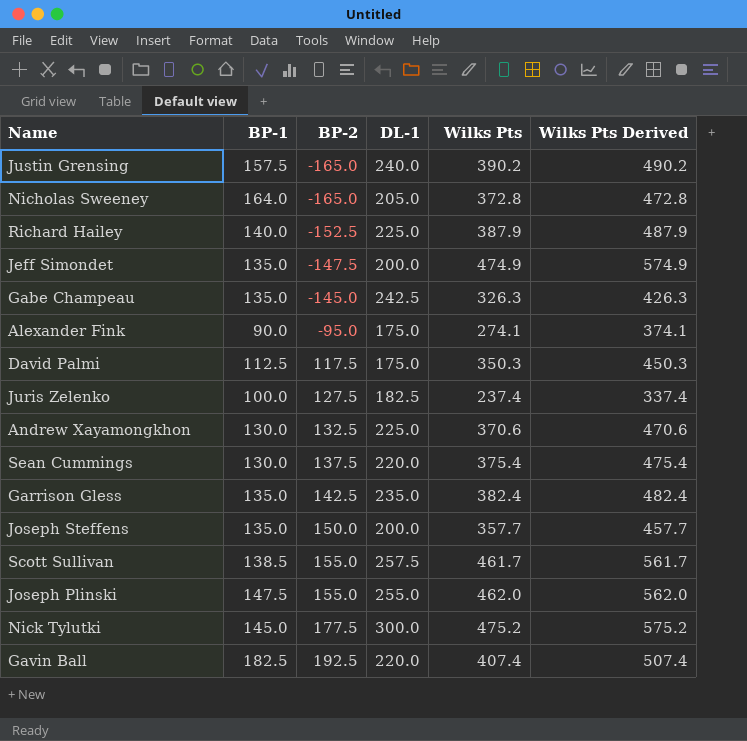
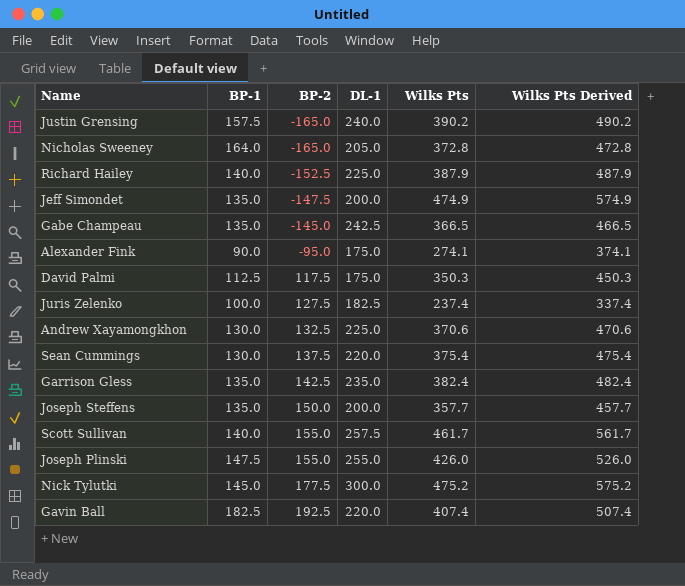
Gabe Champeau | Wilks Pts: 326.3 -> 366.5
Gabe Champeau | Wilks Pts Derived: 426.3 -> 466.5
Scott Sullivan | BP-1: 138.5 -> 140.0
Joseph Plinski | Wilks Pts: 462.0 -> 426.0
Joseph Plinski | Wilks Pts Derived: 562.0 -> 526.0

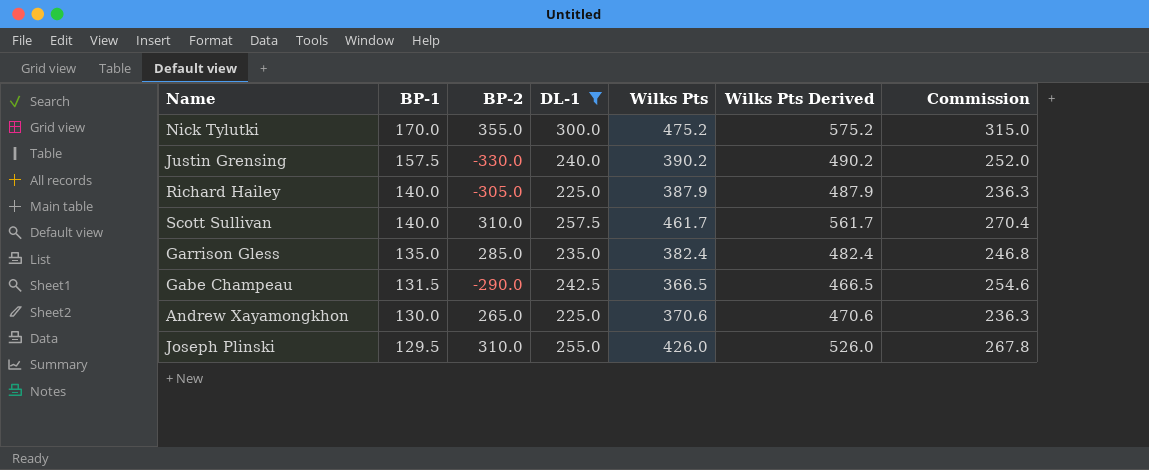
filter: none -> DL-1 >= 225.0
row order: BP-2 ascending -> BP-1 descending
column Commission | formula: none -> [DL-1] * 1.05
Nick Tylutki | BP-1: 145.0 -> 170.0
Nick Tylutki | BP-2: 177.5 -> 355.0
Justin Grensing | BP-2: -165.0 -> -330.0
Richard Hailey | BP-2: -152.5 -> -305.0
Scott Sullivan | BP-2: 155.0 -> 310.0
Garrison Gless | BP-2: 142.5 -> 285.0
Gabe Champeau | BP-1: 135.0 -> 131.5
Gabe Champeau | BP-2: -145.0 -> -290.0
Andrew Xayamongkhon | BP-2: 132.5 -> 265.0
Joseph Plinski | BP-1: 147.5 -> 129.5
Joseph Plinski | BP-2: 155.0 -> 310.0

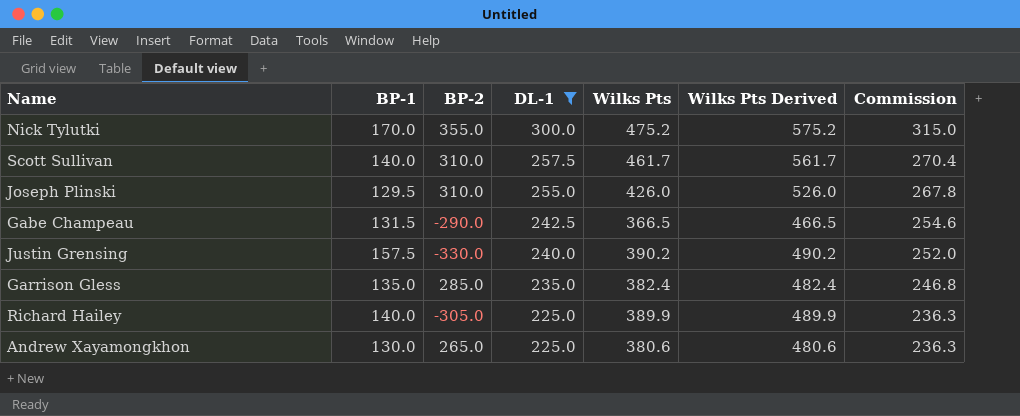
row order: BP-1 descending -> DL-1 descending
Richard Hailey | Wilks Pts: 387.9 -> 389.9
Richard Hailey | Wilks Pts Derived: 487.9 -> 489.9
Andrew Xayamongkhon | Wilks Pts: 370.6 -> 380.6
Andrew Xayamongkhon | Wilks Pts Derived: 470.6 -> 480.6

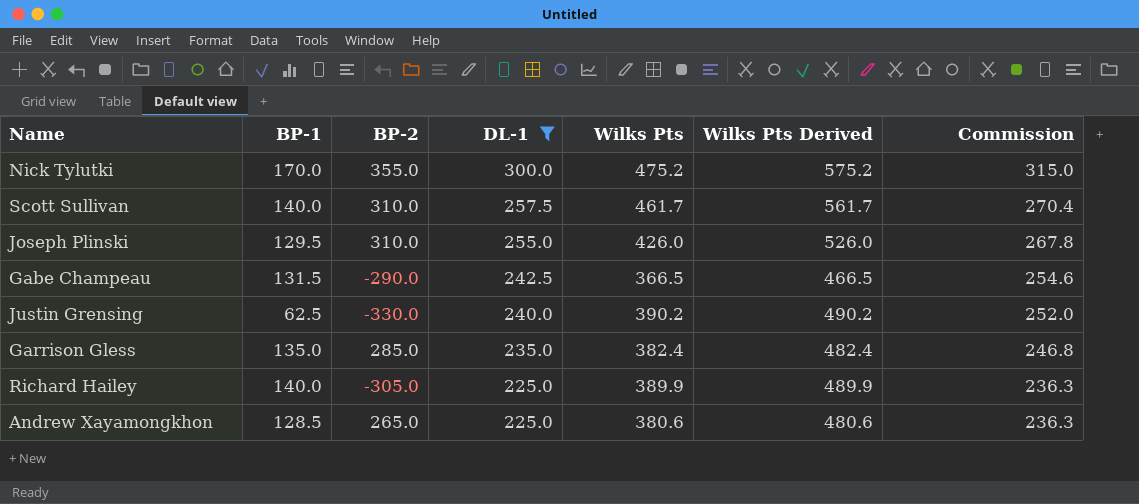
Justin Grensing | BP-1: 157.5 -> 62.5
Andrew Xayamongkhon | BP-1: 130.0 -> 128.5

